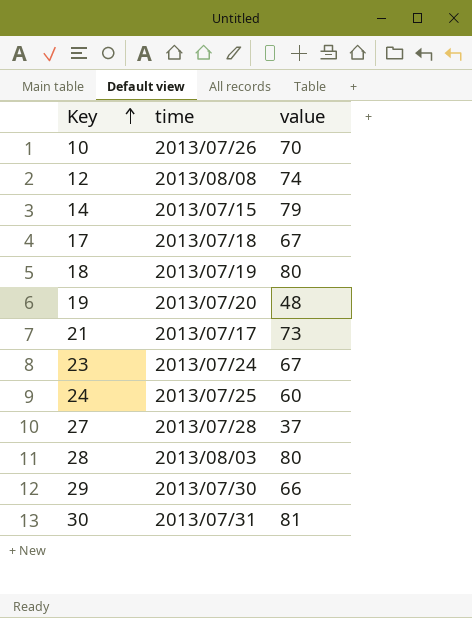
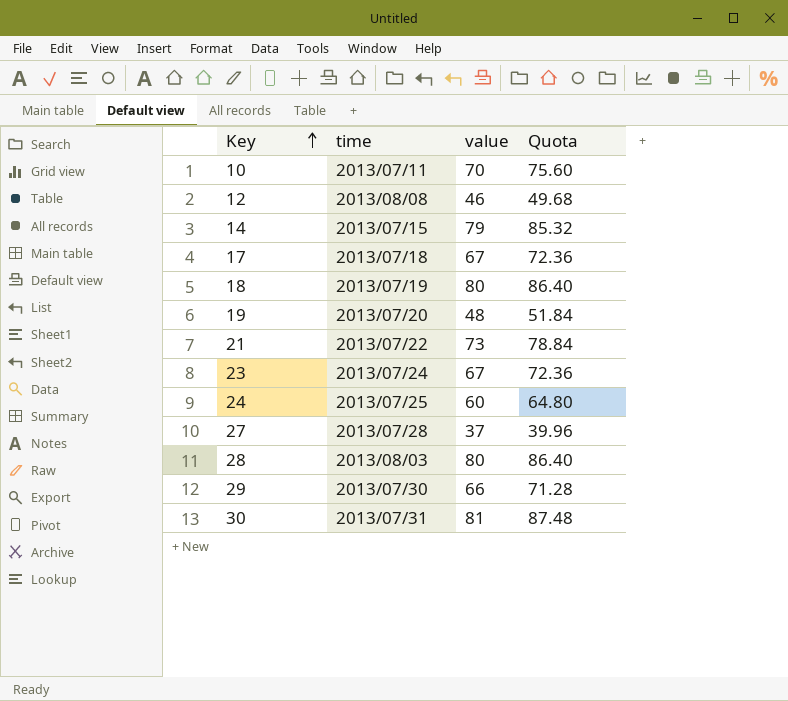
column Quota | formula: none -> [value] * 1.08
10 | time: 2013/07/26 -> 2013/07/11
12 | value: 74 -> 46
21 | time: 2013/07/17 -> 2013/07/22

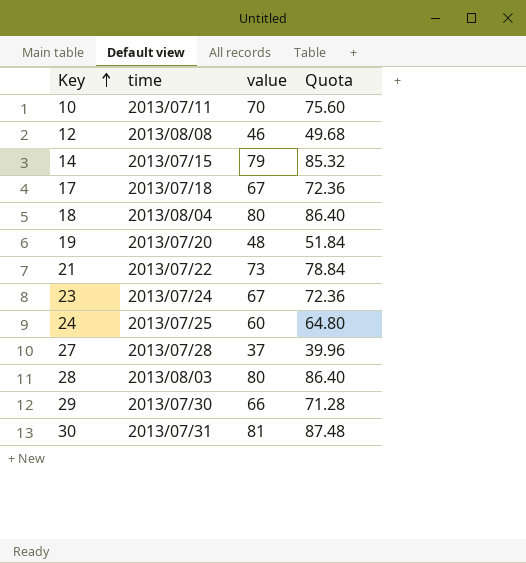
18 | time: 2013/07/19 -> 2013/08/04

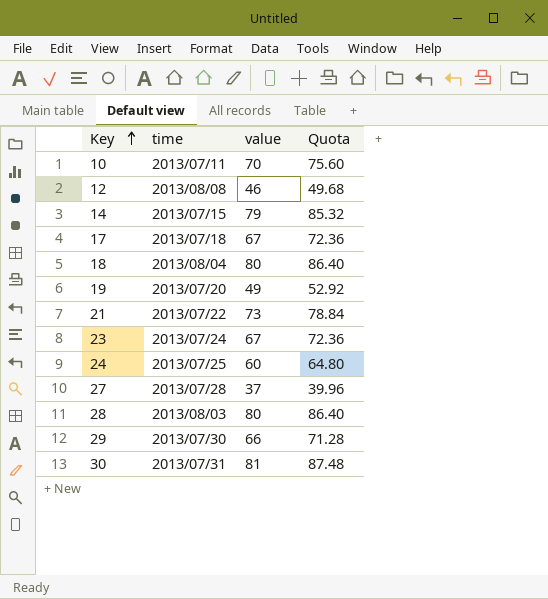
19 | value: 48 -> 49
19 | Quota: 51.84 -> 52.92

